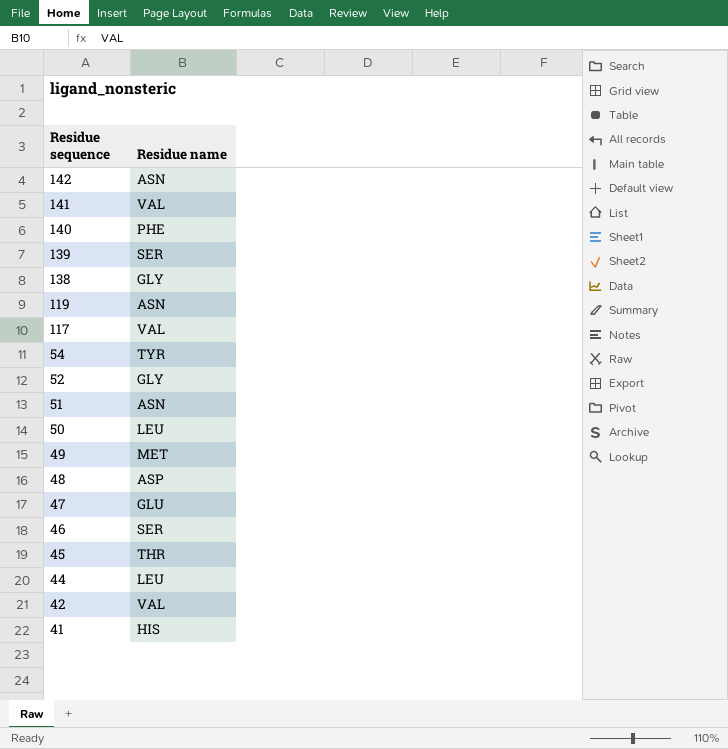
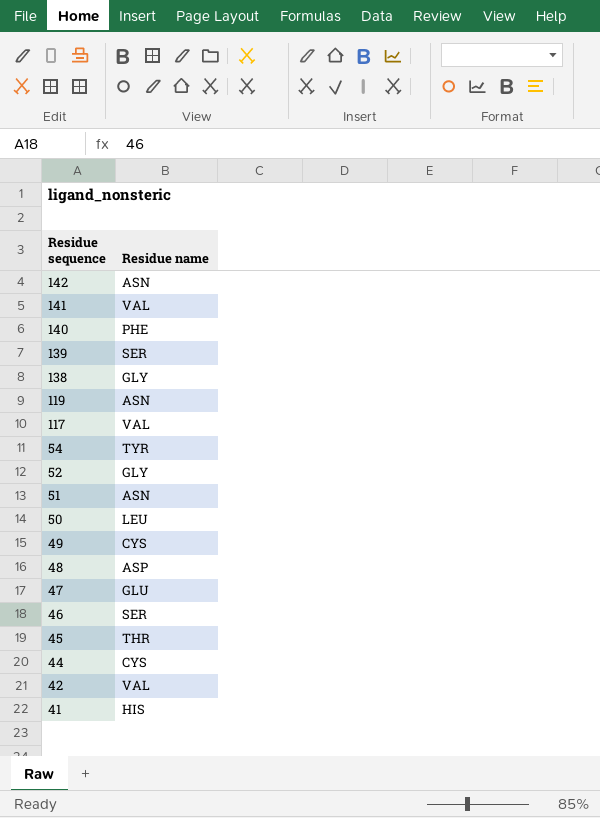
49 | Residue name: MET -> CYS
44 | Residue name: LEU -> CYS

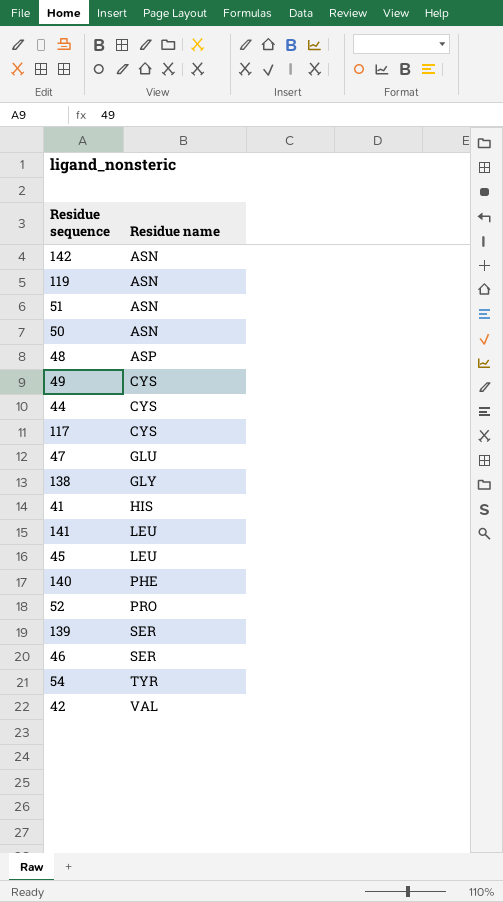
row order: Residue sequence descending -> Residue name ascending
50 | Residue name: LEU -> ASN
117 | Residue name: VAL -> CYS
141 | Residue name: VAL -> LEU
45 | Residue name: THR -> LEU
52 | Residue name: GLY -> PRO

